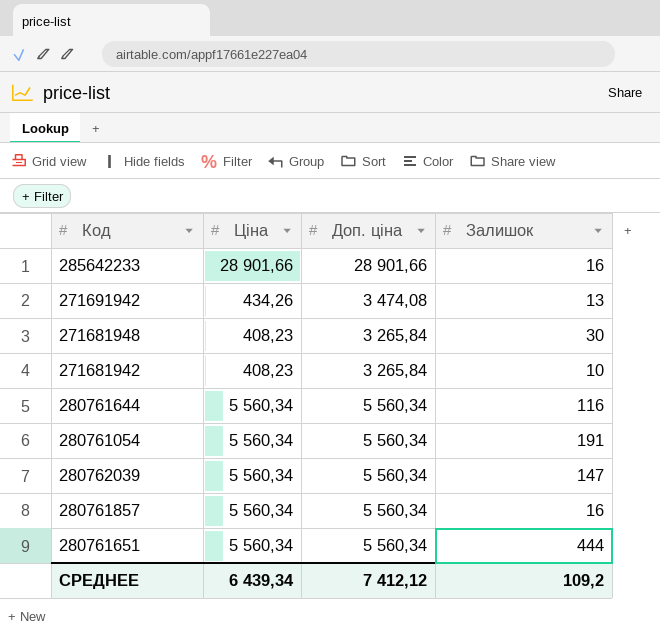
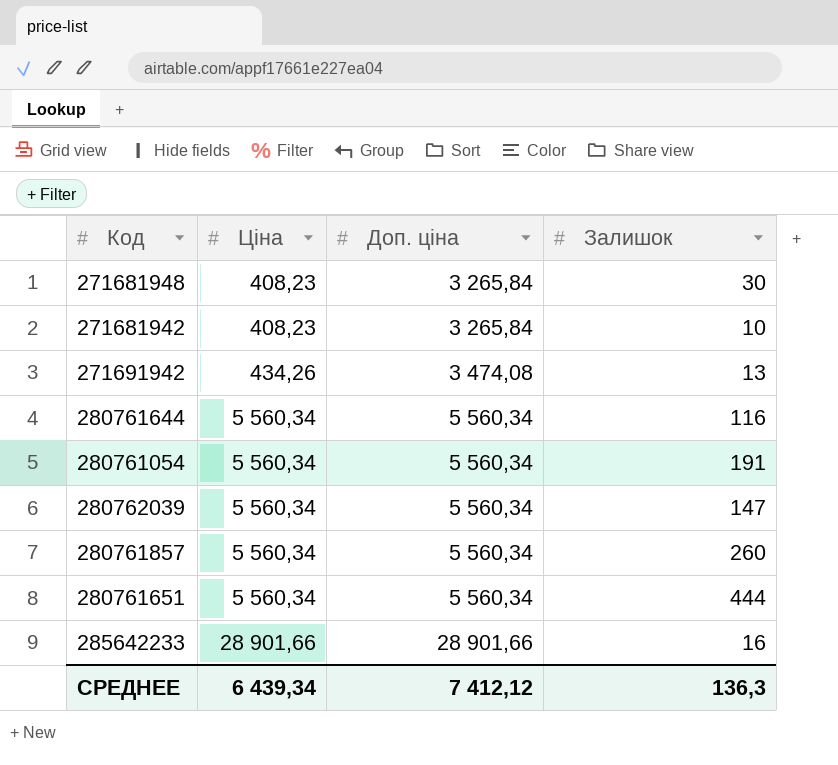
row order: none -> Ціна ascending
280761857 | Залишок: 16 -> 260
СРЕДНЕЕ | Залишок: 109,2 -> 136,3

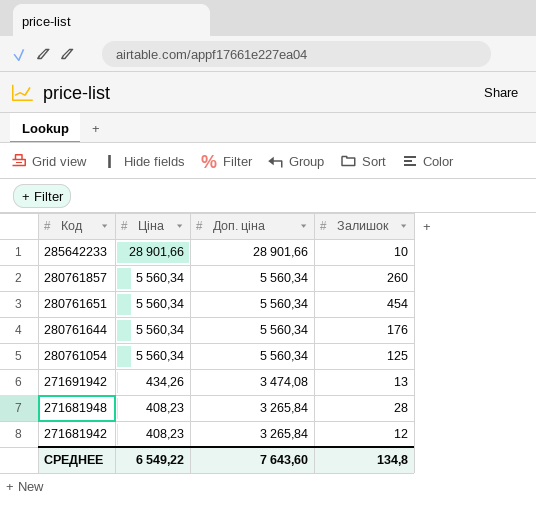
row order: Ціна ascending -> Код descending
row 280762039: 5 560,34 | 5 560,34 | 147 -> none
285642233 | Залишок: 16 -> 10
280761651 | Залишок: 444 -> 454
280761644 | Залишок: 116 -> 176
280761054 | Залишок: 191 -> 125
271681948 | Залишок: 30 -> 28
271681942 | Залишок: 10 -> 12
СРЕДНЕЕ | Ціна: 6 439,34 -> 6 549,22
СРЕДНЕЕ | Доп. ціна: 7 412,12 -> 7 643,60
СРЕДНЕЕ | Залишок: 136,3 -> 134,8

